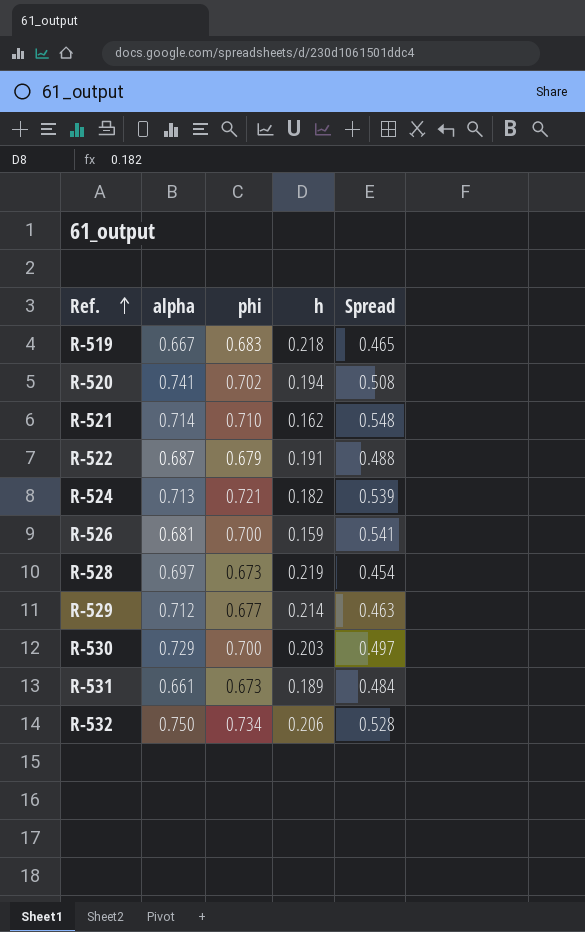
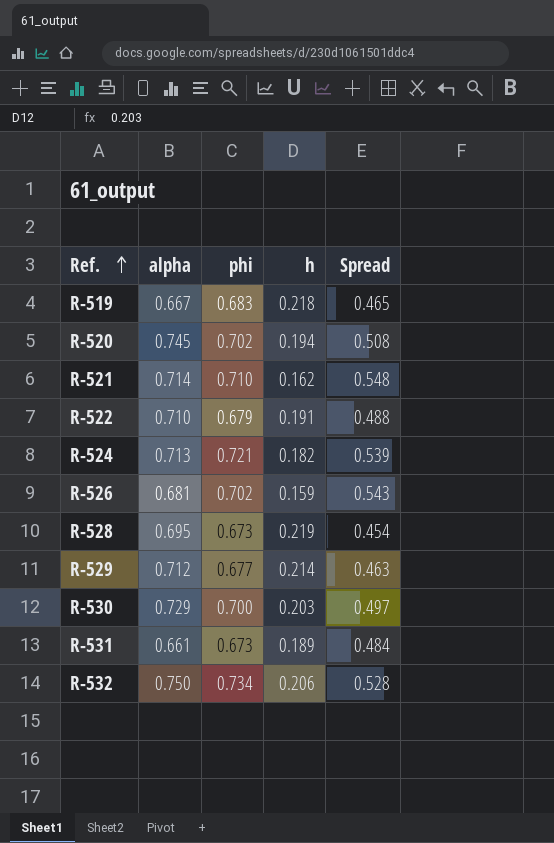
R-520 | alpha: 0.741 -> 0.745
R-522 | alpha: 0.687 -> 0.710
R-526 | phi: 0.700 -> 0.702
R-526 | Spread: 0.541 -> 0.543
R-528 | alpha: 0.697 -> 0.695

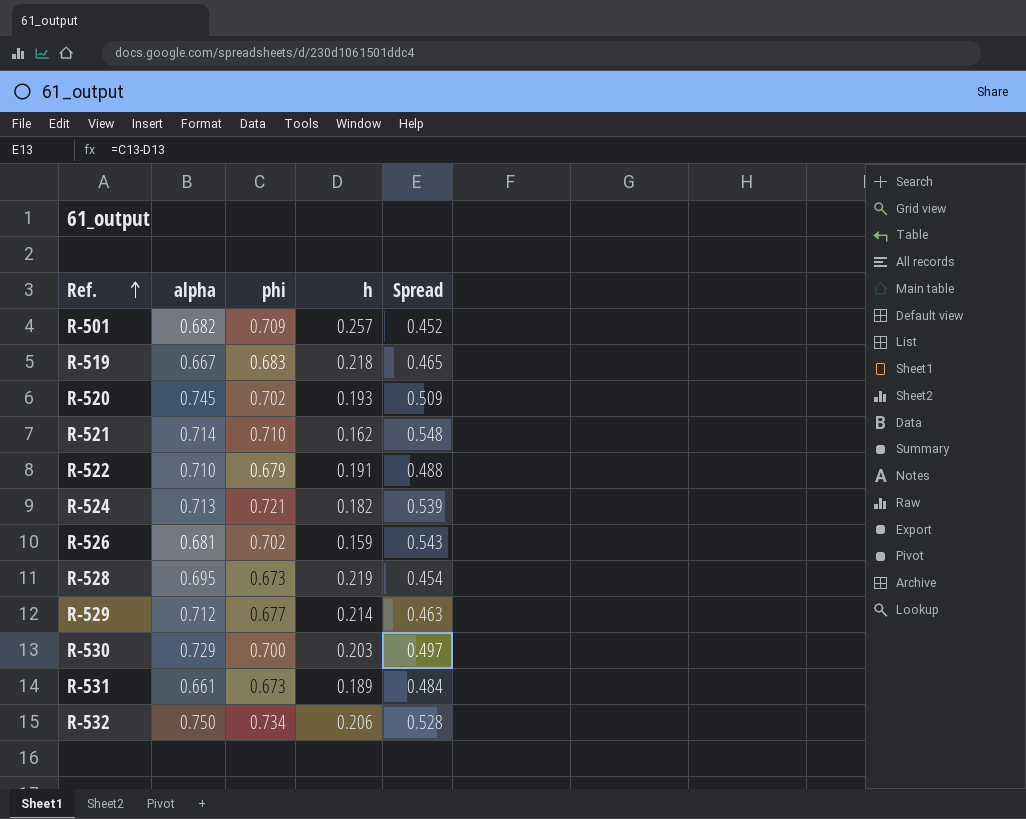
row R-501: none -> 0.682 | 0.709 | 0.257 | 0.452
R-520 | h: 0.194 -> 0.193
R-520 | Spread: 0.508 -> 0.509

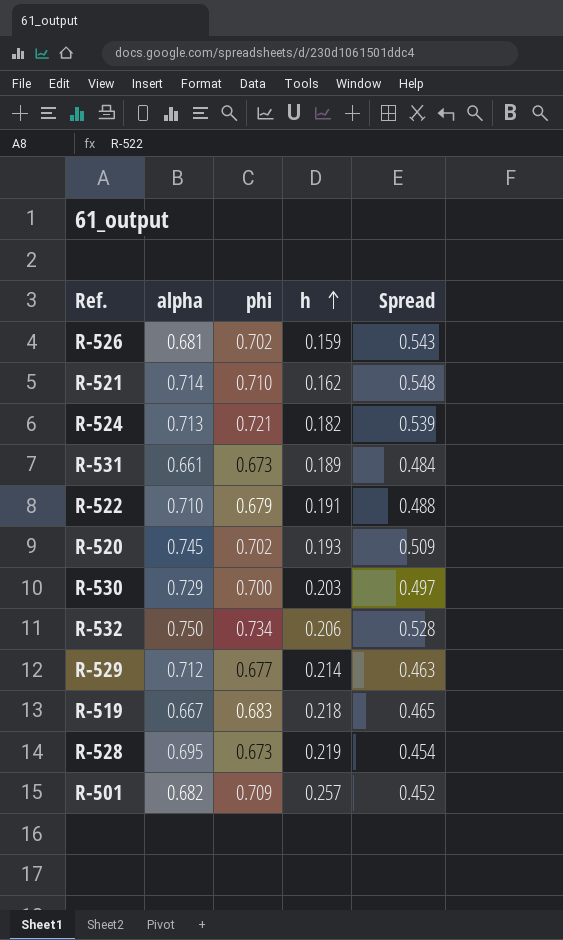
row order: Ref. ascending -> h ascending

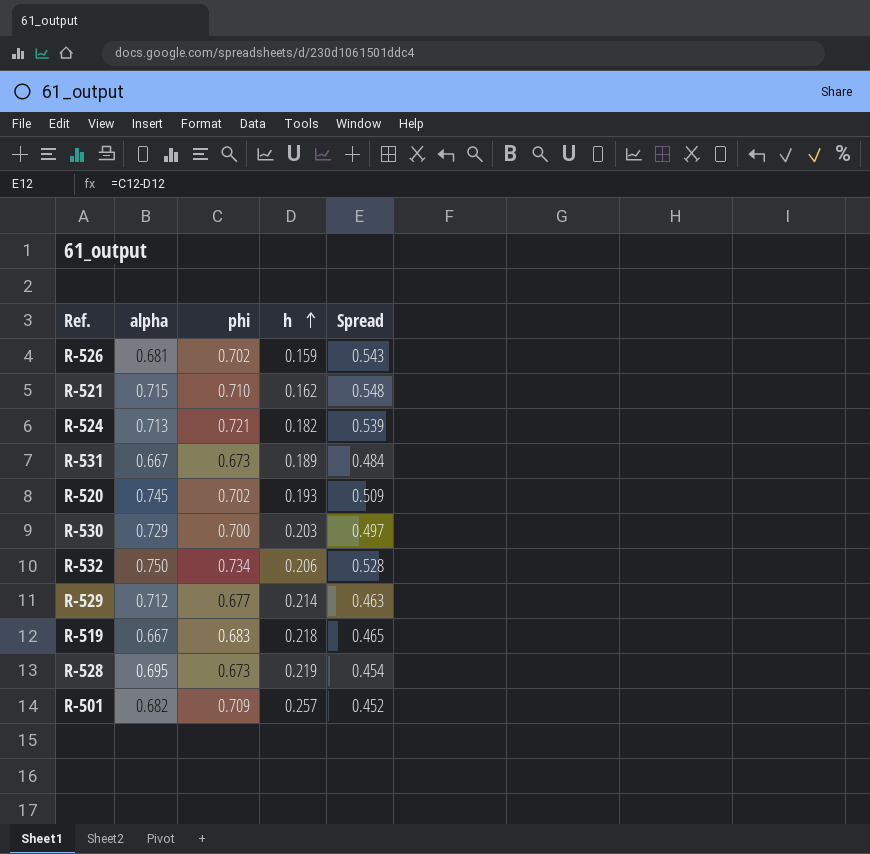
row R-522: 0.710 | 0.679 | 0.191 | 0.488 -> none
R-521 | alpha: 0.714 -> 0.715
R-531 | alpha: 0.661 -> 0.667

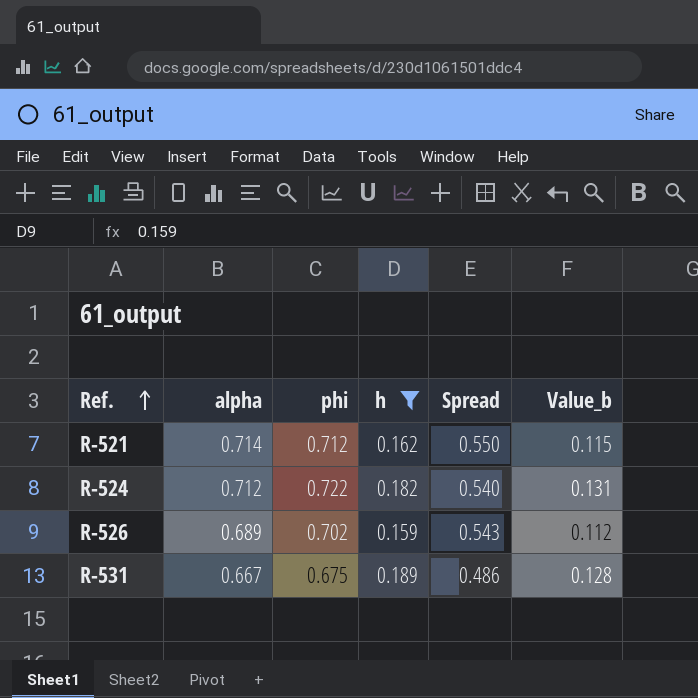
filter: none -> h <= 0.189
row order: h ascending -> Ref. ascending
column Value_b | formula: none -> [phi] * [h]
R-521 | alpha: 0.715 -> 0.714
R-521 | phi: 0.710 -> 0.712
R-521 | Spread: 0.548 -> 0.550
R-524 | alpha: 0.713 -> 0.712
R-524 | phi: 0.721 -> 0.722
R-524 | Spread: 0.539 -> 0.540
R-526 | alpha: 0.681 -> 0.689
R-531 | phi: 0.673 -> 0.675
R-531 | Spread: 0.484 -> 0.486

